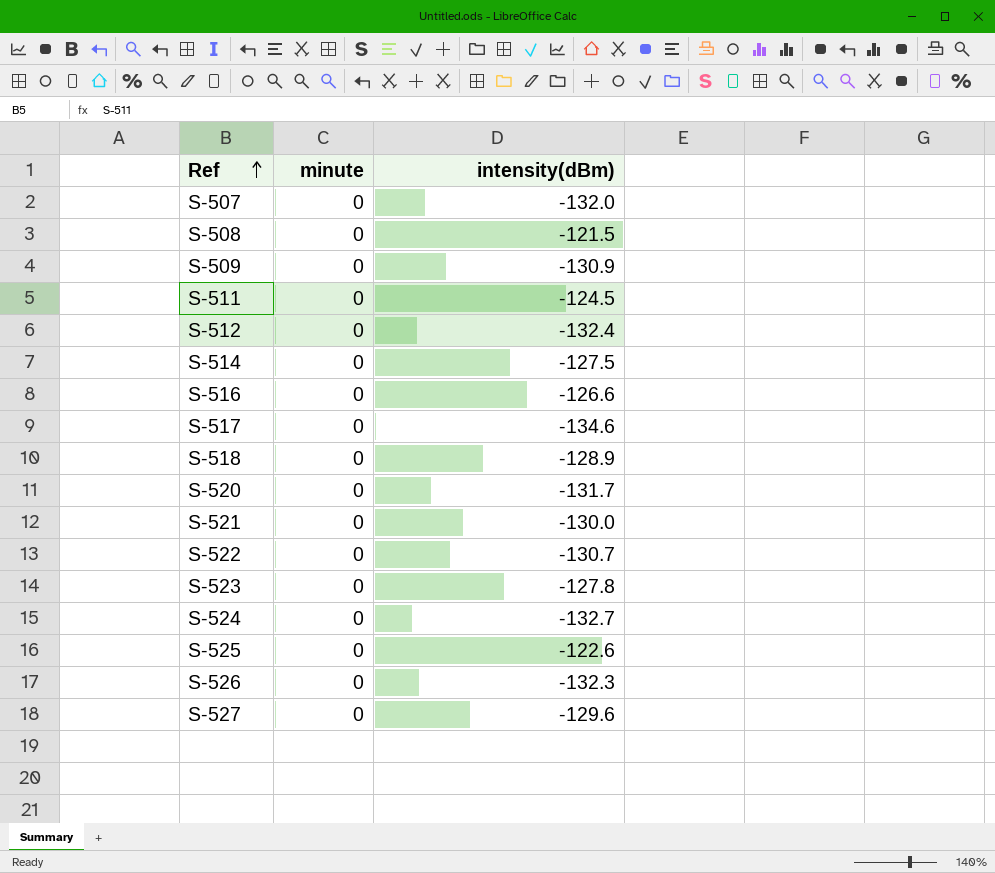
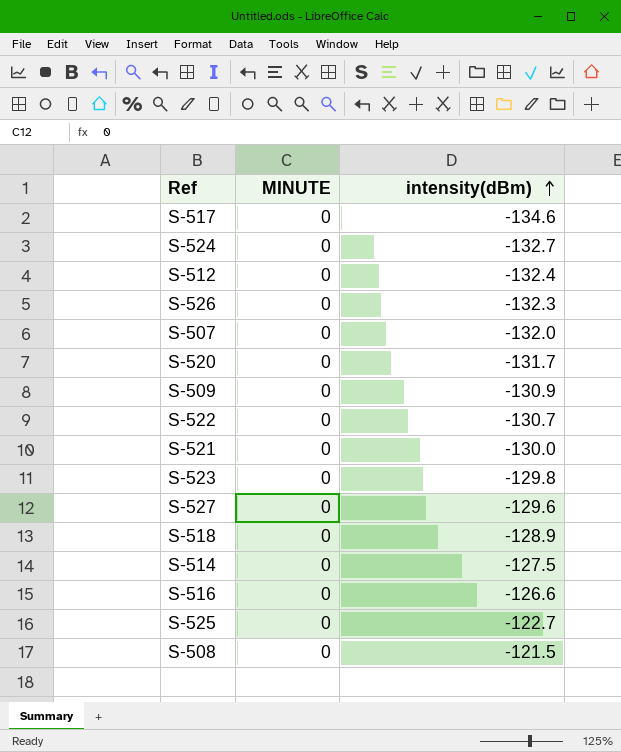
row order: Ref ascending -> intensity(dBm) ascending
column name: minute -> MINUTE
row S-511: 0 | -124.5 -> none
S-523 | intensity(dBm): -127.8 -> -129.8
S-525 | intensity(dBm): -122.6 -> -122.7

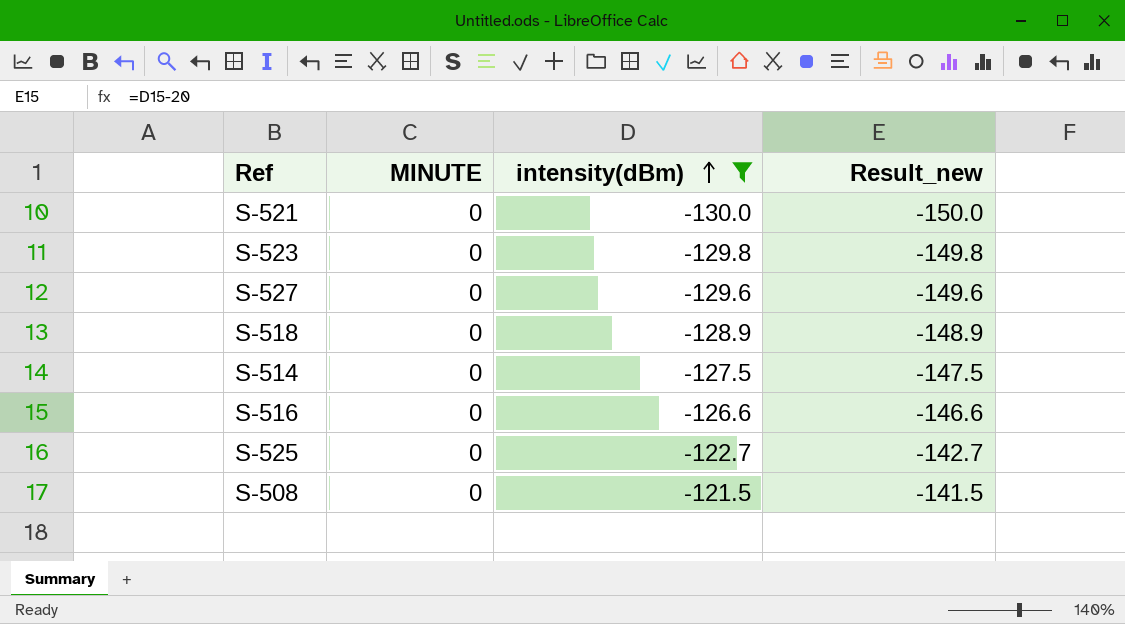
filter: none -> intensity(dBm) >= -130.0
column Result_new | formula: none -> [intensity(dBm)] - 20

